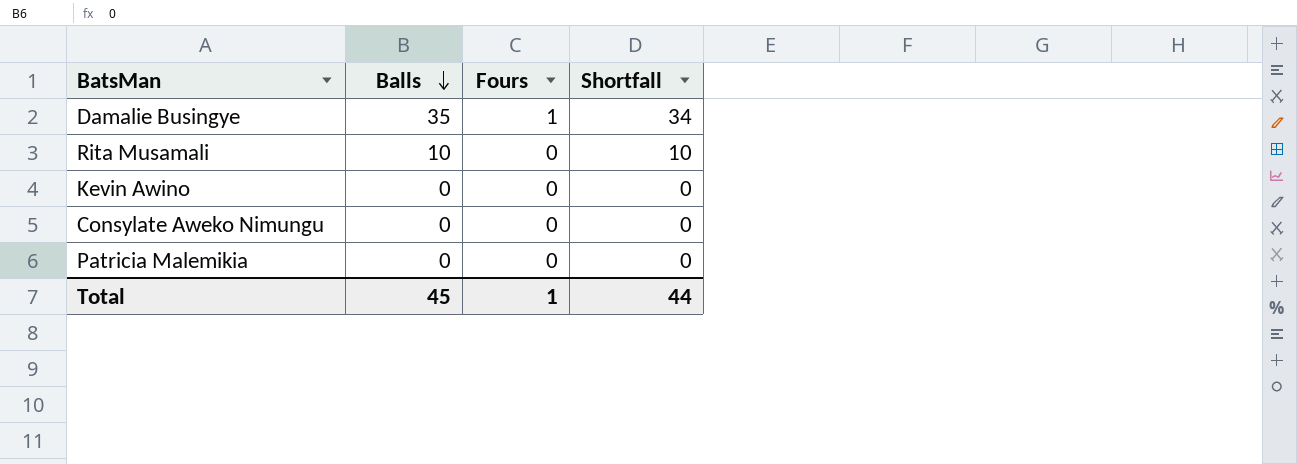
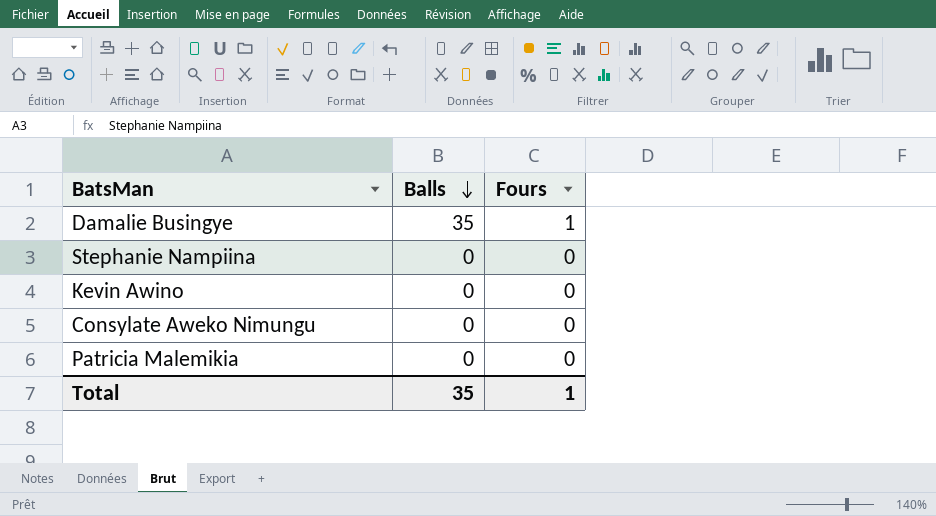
column Shortfall | formula: [Balls] - [Fours] -> none
row Rita Musamali: 10 | 0 | 10 -> none
row Stephanie Nampiina: none -> 0 | 0
Total | Balls: 45 -> 35

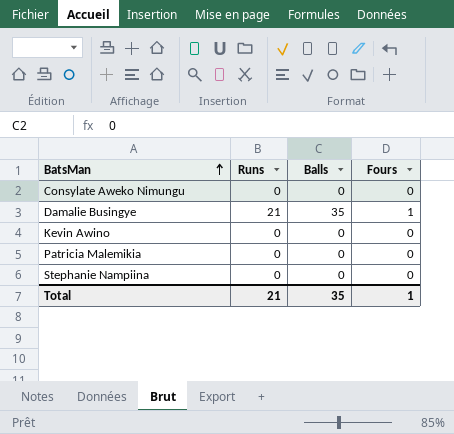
row order: Balls descending -> BatsMan ascending
column Runs | position: none -> 2

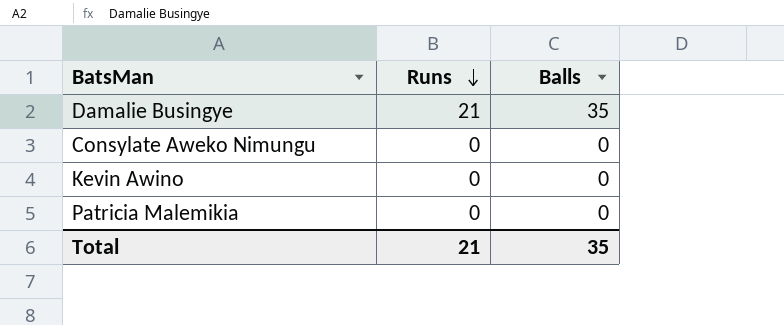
row order: BatsMan ascending -> Runs descending
column Fours | position: 4 -> none
row Stephanie Nampiina: 0 | 0 | 0 -> none

